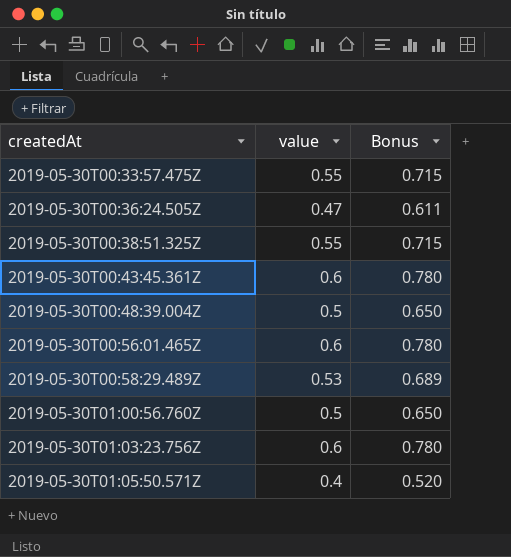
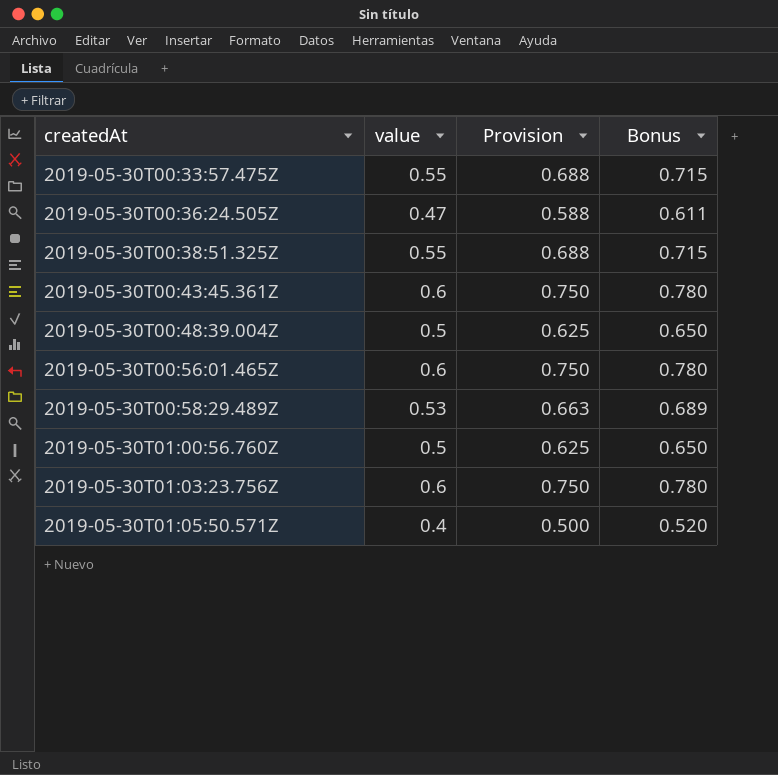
column Provision | formula: none -> [value] * 1.25

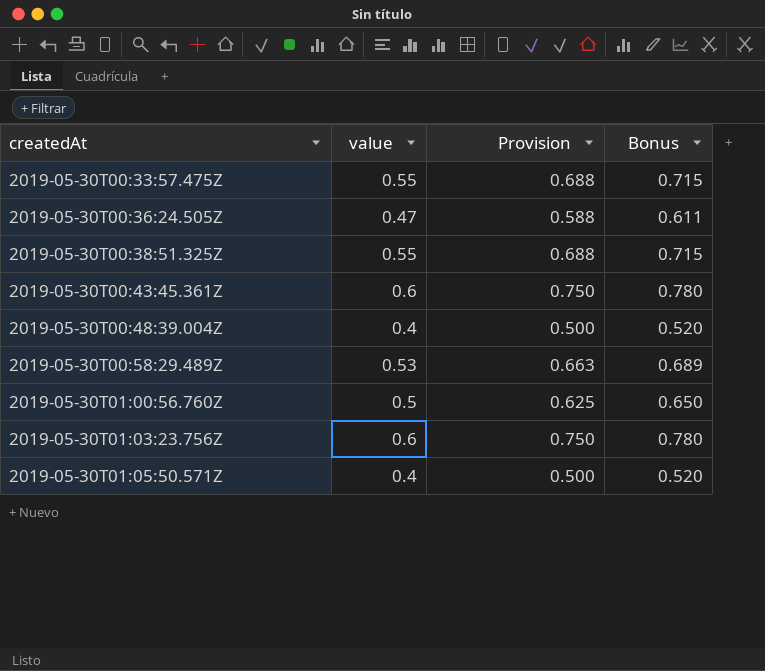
row 2019-05-30T00:56:01.465Z: 0.6 | 0.750 | 0.780 -> none
2019-05-30T00:48:39.004Z | value: 0.5 -> 0.4
2019-05-30T00:48:39.004Z | Provision: 0.625 -> 0.500
2019-05-30T00:48:39.004Z | Bonus: 0.650 -> 0.520

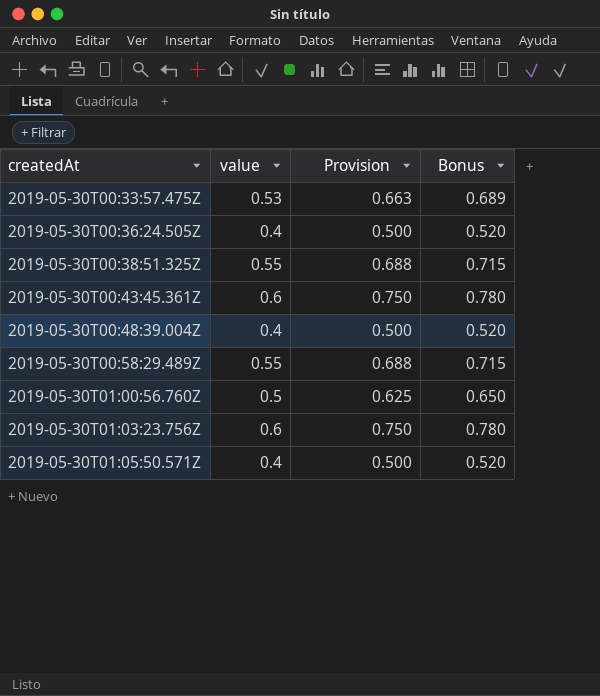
2019-05-30T00:33:57.475Z | value: 0.55 -> 0.53
2019-05-30T00:33:57.475Z | Provision: 0.688 -> 0.663
2019-05-30T00:33:57.475Z | Bonus: 0.715 -> 0.689
2019-05-30T00:36:24.505Z | value: 0.47 -> 0.4
2019-05-30T00:36:24.505Z | Provision: 0.588 -> 0.500
2019-05-30T00:36:24.505Z | Bonus: 0.611 -> 0.520
2019-05-30T00:58:29.489Z | value: 0.53 -> 0.55
2019-05-30T00:58:29.489Z | Provision: 0.663 -> 0.688
2019-05-30T00:58:29.489Z | Bonus: 0.689 -> 0.715

